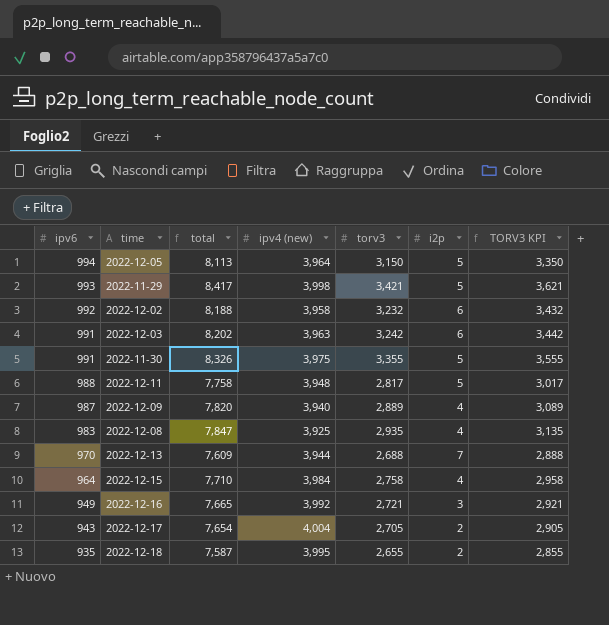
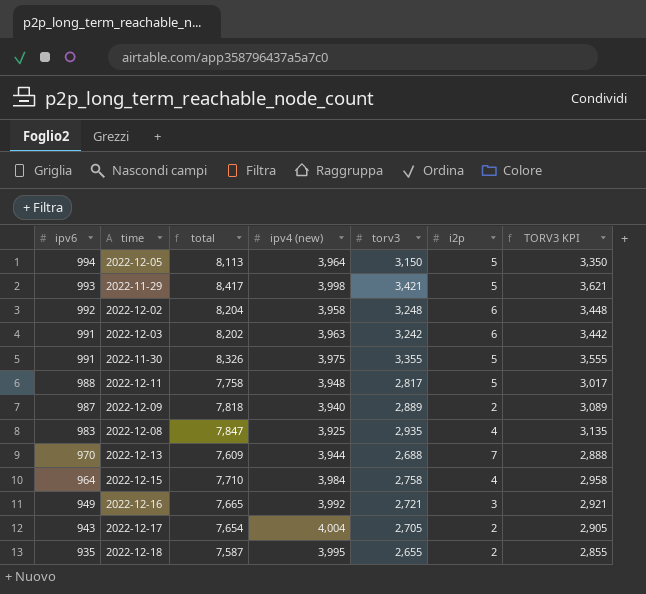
2022-12-02 | total: 8,188 -> 8,204
2022-12-02 | torv3: 3,232 -> 3,248
2022-12-02 | TORV3 KPI: 3,432 -> 3,448
2022-12-09 | total: 7,820 -> 7,818
2022-12-09 | i2p: 4 -> 2

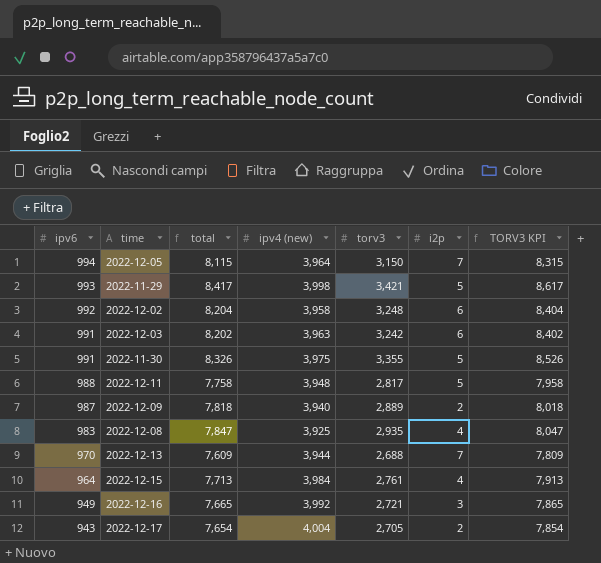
column TORV3 KPI | formula: [torv3] + 200 -> [total] + 200
row 2022-12-18: 935 | 7,587 | 3,995 | 2,655 | 2 | 2,855 -> none
2022-12-05 | total: 8,113 -> 8,115
2022-12-05 | i2p: 5 -> 7
2022-12-15 | total: 7,710 -> 7,713
2022-12-15 | torv3: 2,758 -> 2,761

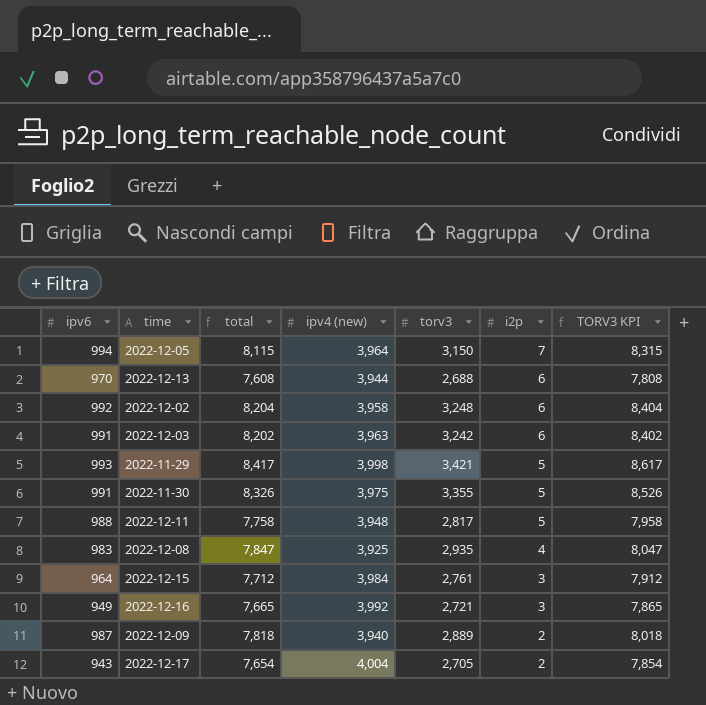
row order: ipv6 descending -> i2p descending
2022-12-13 | total: 7,609 -> 7,608
2022-12-13 | i2p: 7 -> 6
2022-12-13 | TORV3 KPI: 7,809 -> 7,808
2022-12-15 | total: 7,713 -> 7,712
2022-12-15 | i2p: 4 -> 3
2022-12-15 | TORV3 KPI: 7,913 -> 7,912

